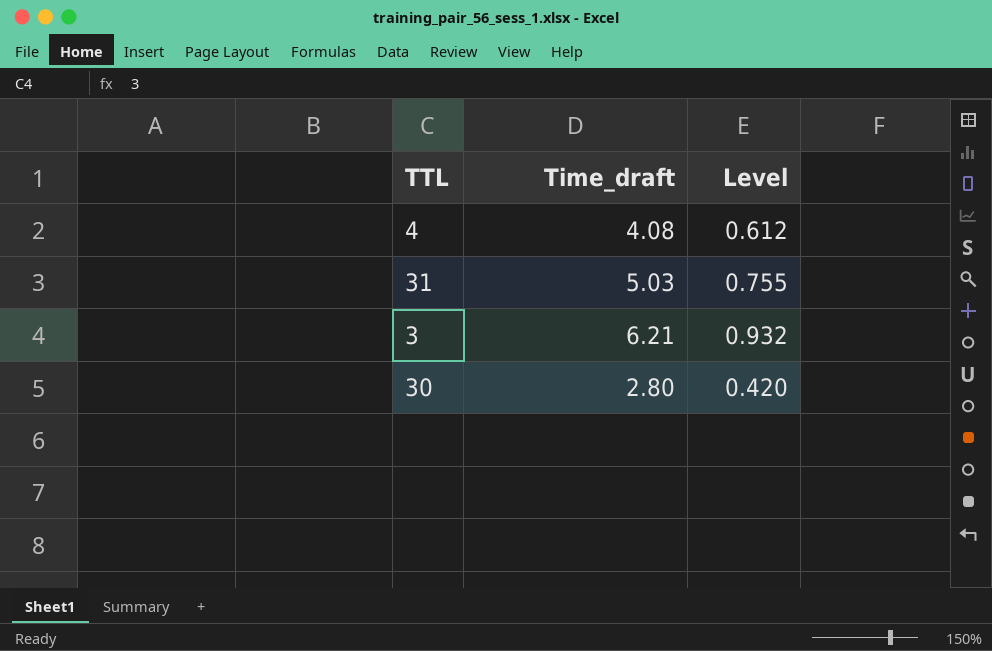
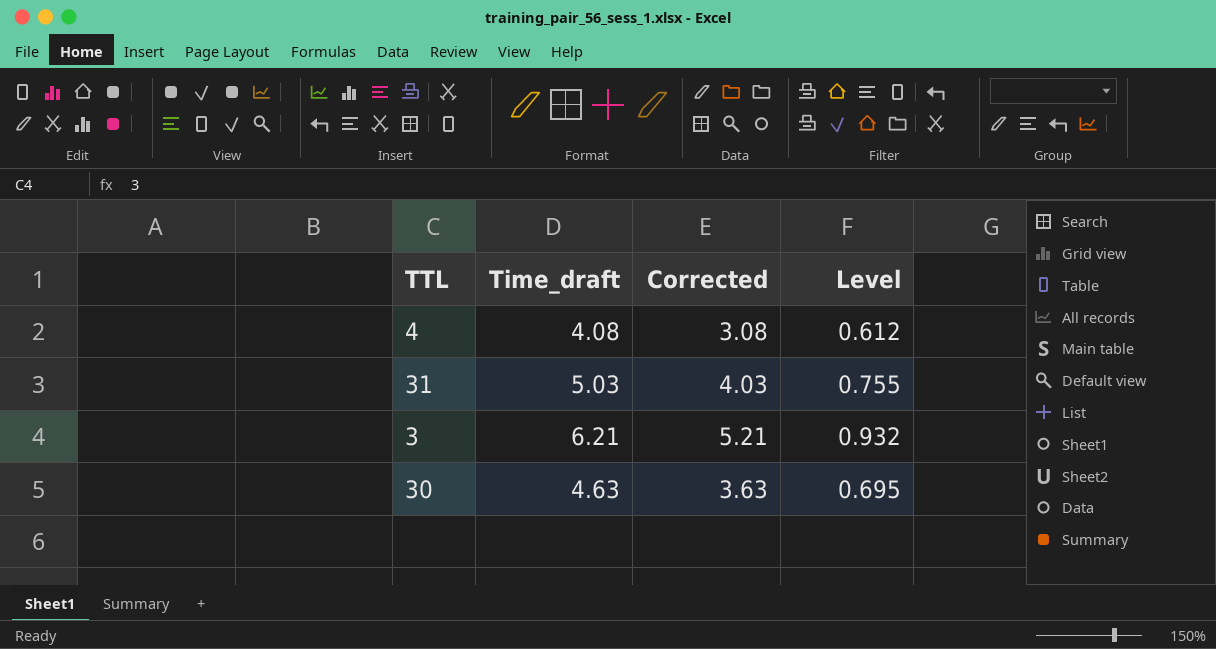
column Corrected | formula: none -> [Time_draft] - 1
30 | Time_draft: 2.80 -> 4.63
30 | Level: 0.420 -> 0.695

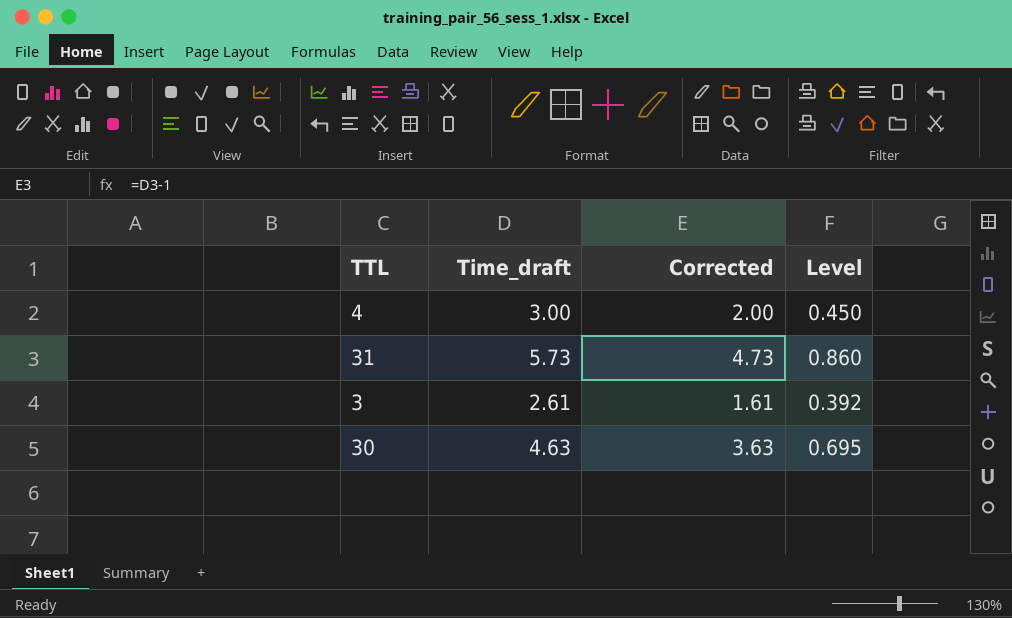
4 | Time_draft: 4.08 -> 3.00
4 | Corrected: 3.08 -> 2.00
4 | Level: 0.612 -> 0.450
31 | Time_draft: 5.03 -> 5.73
31 | Corrected: 4.03 -> 4.73
31 | Level: 0.755 -> 0.860
3 | Time_draft: 6.21 -> 2.61
3 | Corrected: 5.21 -> 1.61
3 | Level: 0.932 -> 0.392

